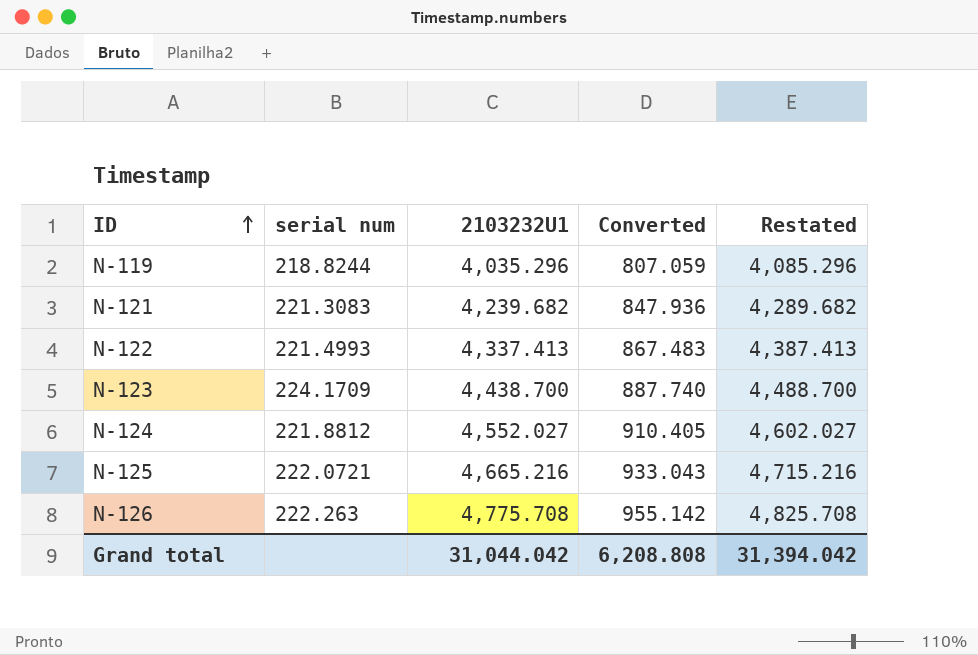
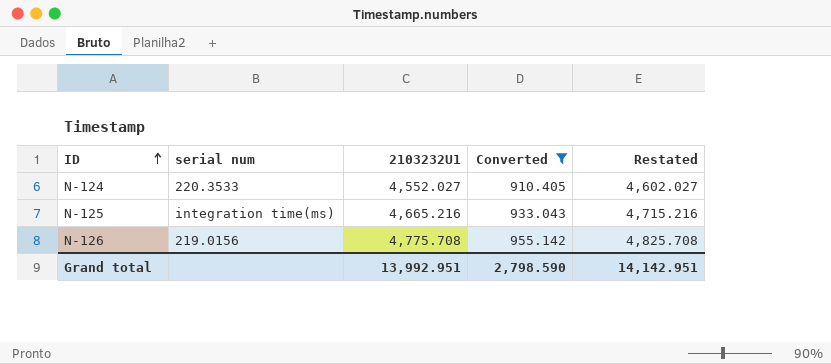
filter: none -> Converted >= 910.405
N-124 | serial num: 221.8812 -> 220.3533
N-125 | serial num: 222.0721 -> integration time(ms)
N-126 | serial num: 222.263 -> 219.0156
Grand total | 2103232U1: 31,044.042 -> 13,992.951
Grand total | Converted: 6,208.808 -> 2,798.590
Grand total | Restated: 31,394.042 -> 14,142.951

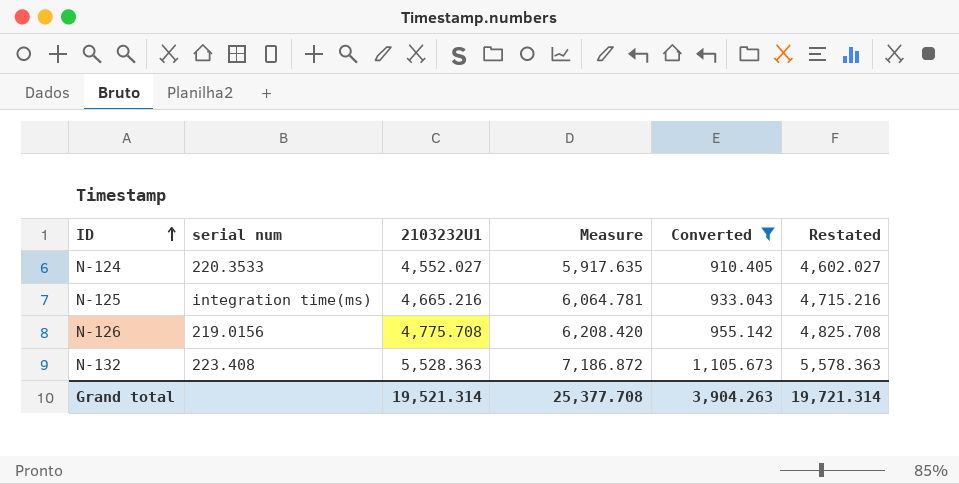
column Measure | formula: none -> [2103232U1] * 1.3
row N-132: none -> 223.408 | 5,528.363 | 7,186.872 | 1,105.673 | 5,578.363
Grand total | 2103232U1: 13,992.951 -> 19,521.314
Grand total | Converted: 2,798.590 -> 3,904.263
Grand total | Restated: 14,142.951 -> 19,721.314

